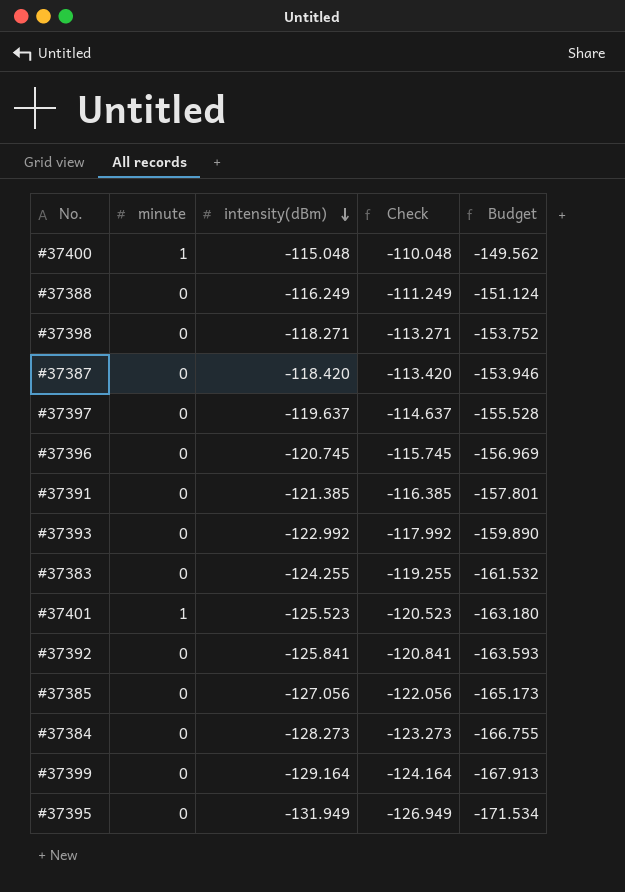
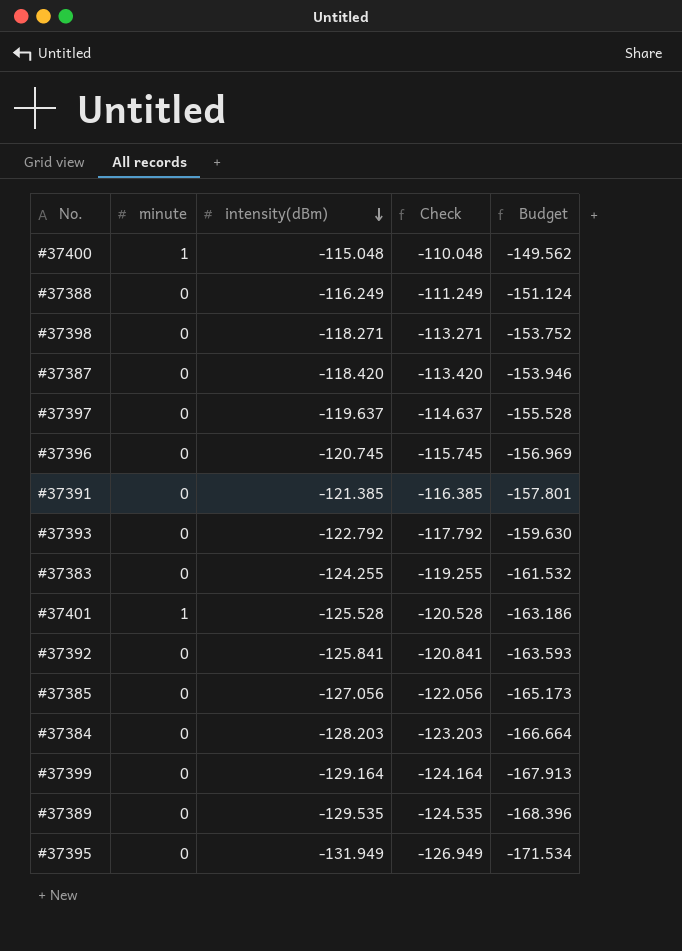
#37393 | intensity(dBm): -122.992 -> -122.792
#37393 | Check: -117.992 -> -117.792
#37393 | Budget: -159.890 -> -159.630
#37401 | intensity(dBm): -125.523 -> -125.528
#37401 | Check: -120.523 -> -120.528
#37401 | Budget: -163.180 -> -163.186
#37384 | intensity(dBm): -128.273 -> -128.203
#37384 | Check: -123.273 -> -123.203
#37384 | Budget: -166.755 -> -166.664
row #37389: none -> 0 | -129.535 | -124.535 | -168.396

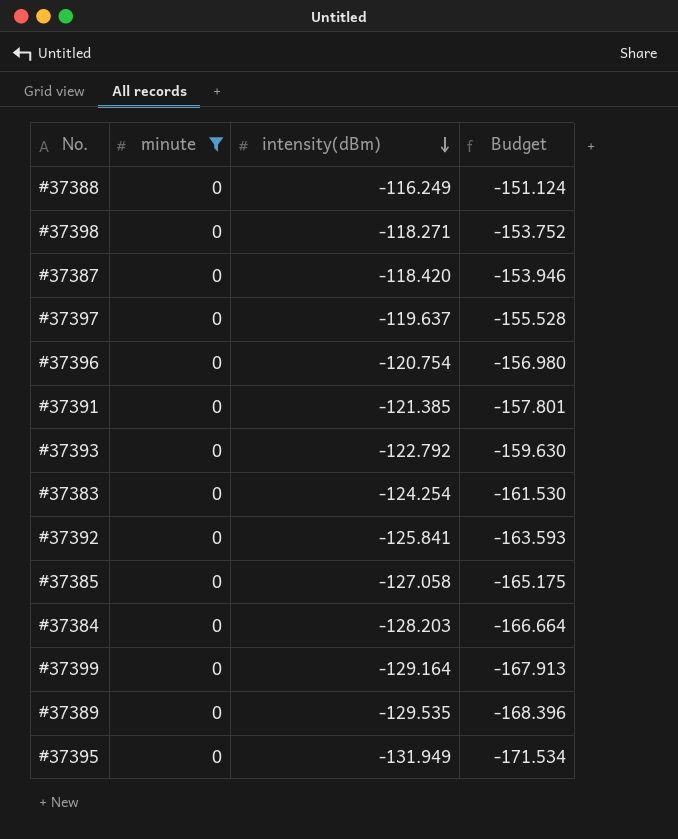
filter: none -> minute = 0
column Check | formula: [intensity(dBm)] + 5 -> none
#37396 | intensity(dBm): -120.745 -> -120.754
#37396 | Budget: -156.969 -> -156.980
#37383 | intensity(dBm): -124.255 -> -124.254
#37383 | Budget: -161.532 -> -161.530
#37385 | intensity(dBm): -127.056 -> -127.058
#37385 | Budget: -165.173 -> -165.175

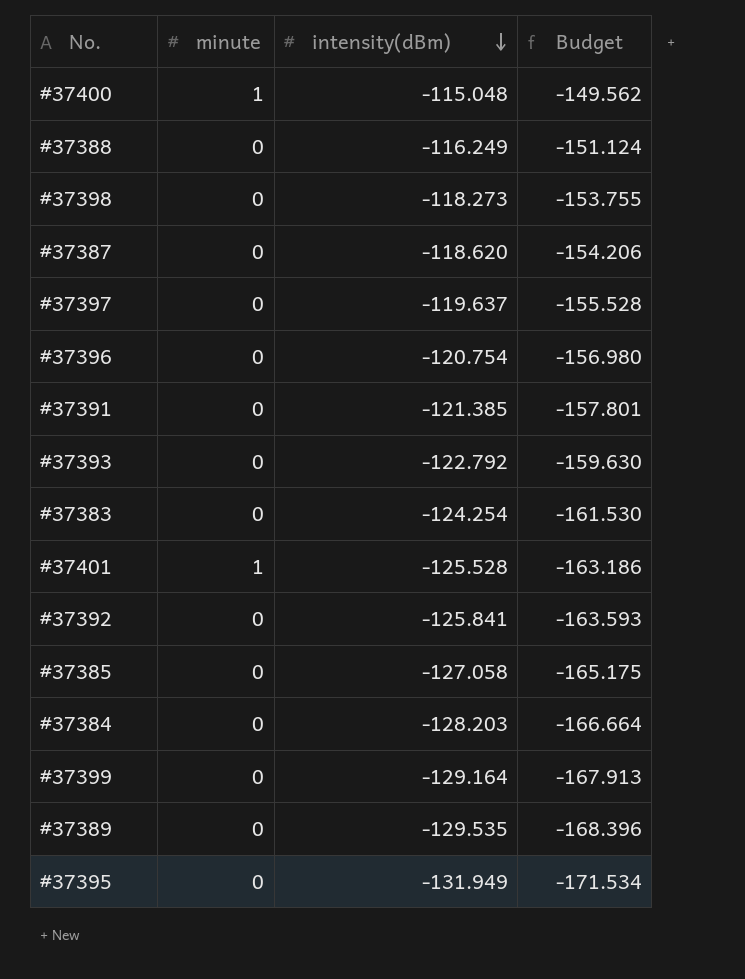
filter: minute = 0 -> none
#37398 | intensity(dBm): -118.271 -> -118.273
#37398 | Budget: -153.752 -> -153.755
#37387 | intensity(dBm): -118.420 -> -118.620
#37387 | Budget: -153.946 -> -154.206

